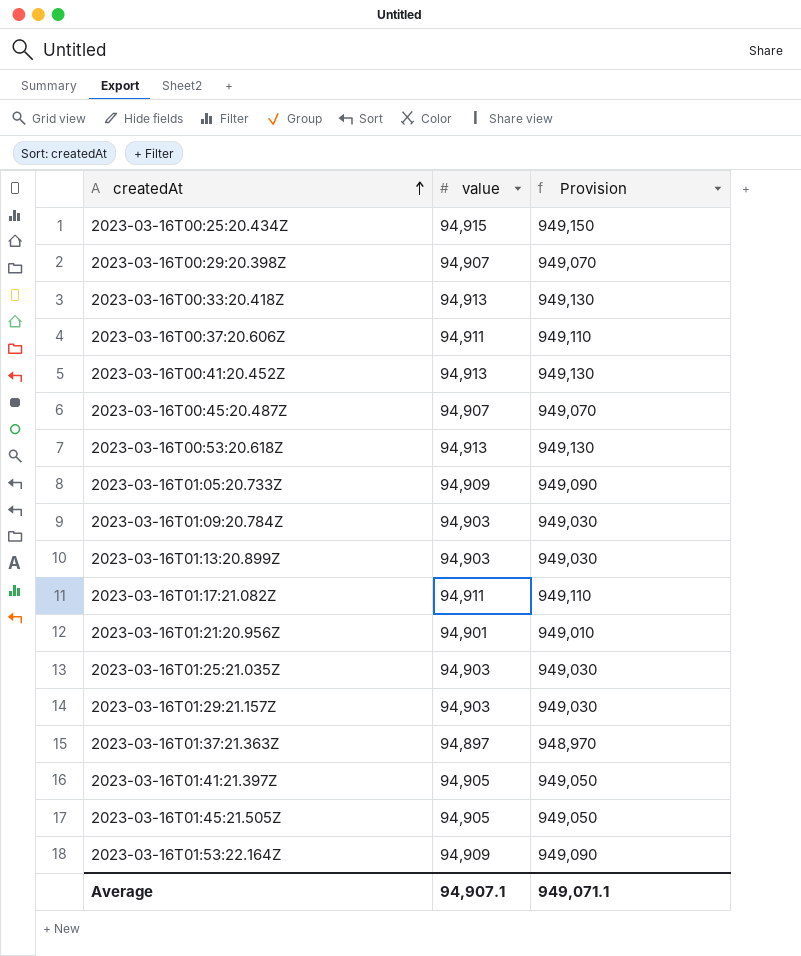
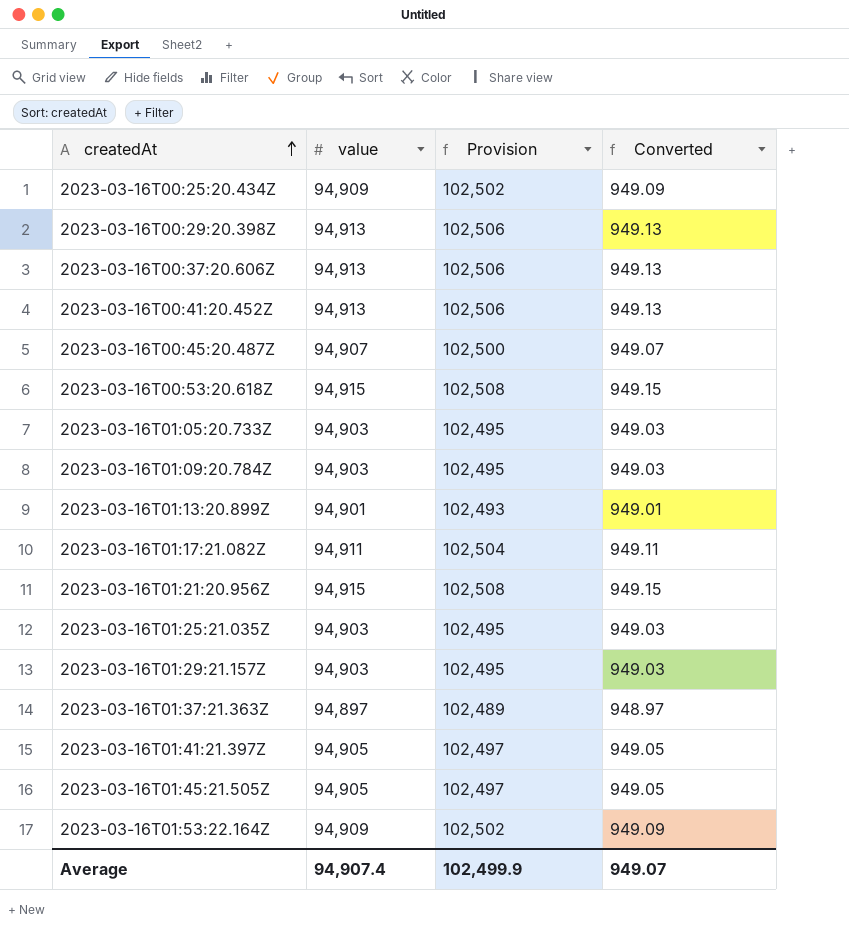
column Provision | formula: [value] * 10 -> [value] * 1.08
column Converted | formula: none -> [value] * 0.01
row 2023-03-16T00:33:20.418Z: 94,913 | 949,130 -> none
2023-03-16T00:25:20.434Z | value: 94,915 -> 94,909
2023-03-16T00:29:20.398Z | value: 94,907 -> 94,913
2023-03-16T00:37:20.606Z | value: 94,911 -> 94,913
2023-03-16T00:53:20.618Z | value: 94,913 -> 94,915
2023-03-16T01:05:20.733Z | value: 94,909 -> 94,903
2023-03-16T01:13:20.899Z | value: 94,903 -> 94,901
2023-03-16T01:21:20.956Z | value: 94,901 -> 94,915
Average | value: 94,907.1 -> 94,907.4
Average | Provision: 949,071.1 -> 102,499.9

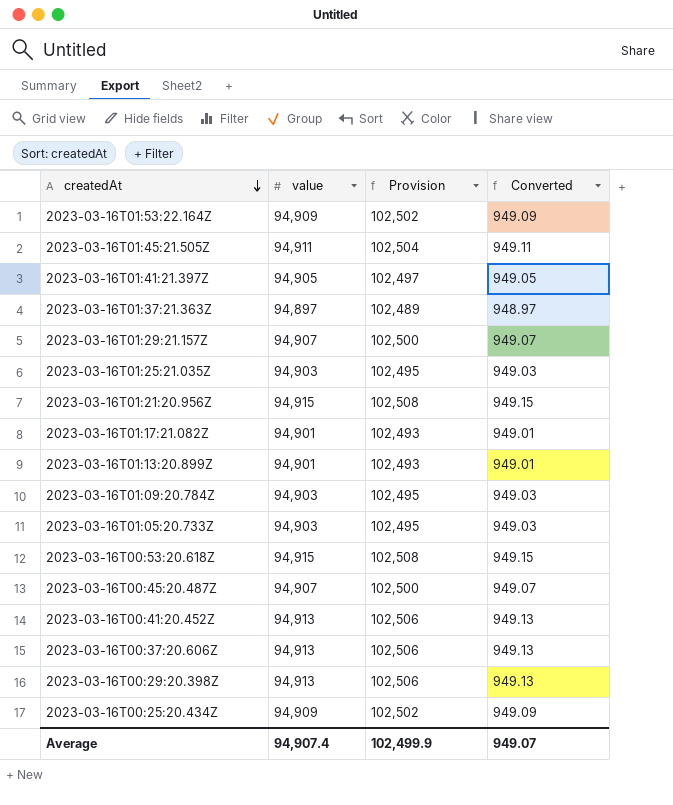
row order: createdAt ascending -> createdAt descending
2023-03-16T01:45:21.505Z | value: 94,905 -> 94,911
2023-03-16T01:45:21.505Z | Provision: 102,497 -> 102,504
2023-03-16T01:45:21.505Z | Converted: 949.05 -> 949.11
2023-03-16T01:29:21.157Z | value: 94,903 -> 94,907
2023-03-16T01:29:21.157Z | Provision: 102,495 -> 102,500
2023-03-16T01:29:21.157Z | Converted: 949.03 -> 949.07
2023-03-16T01:17:21.082Z | value: 94,911 -> 94,901
2023-03-16T01:17:21.082Z | Provision: 102,504 -> 102,493
2023-03-16T01:17:21.082Z | Converted: 949.11 -> 949.01

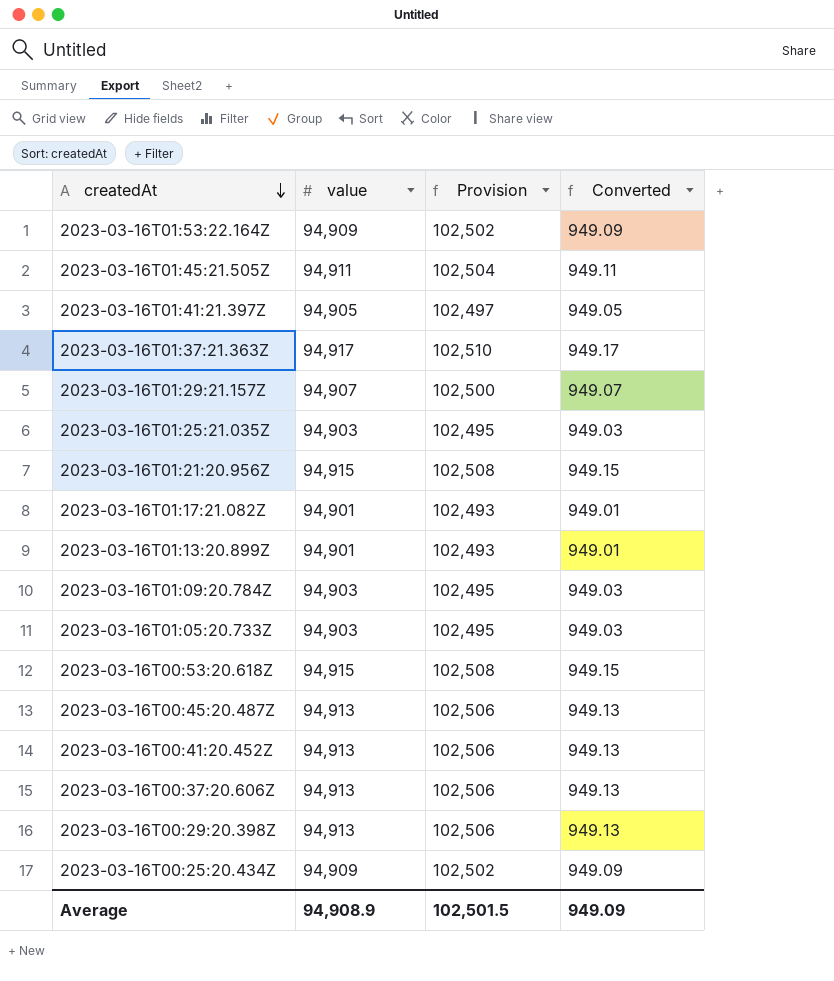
2023-03-16T01:37:21.363Z | value: 94,897 -> 94,917
2023-03-16T01:37:21.363Z | Provision: 102,489 -> 102,510
2023-03-16T01:37:21.363Z | Converted: 948.97 -> 949.17
2023-03-16T00:45:20.487Z | value: 94,907 -> 94,913
2023-03-16T00:45:20.487Z | Provision: 102,500 -> 102,506
2023-03-16T00:45:20.487Z | Converted: 949.07 -> 949.13
Average | value: 94,907.4 -> 94,908.9
Average | Provision: 102,499.9 -> 102,501.5
Average | Converted: 949.07 -> 949.09

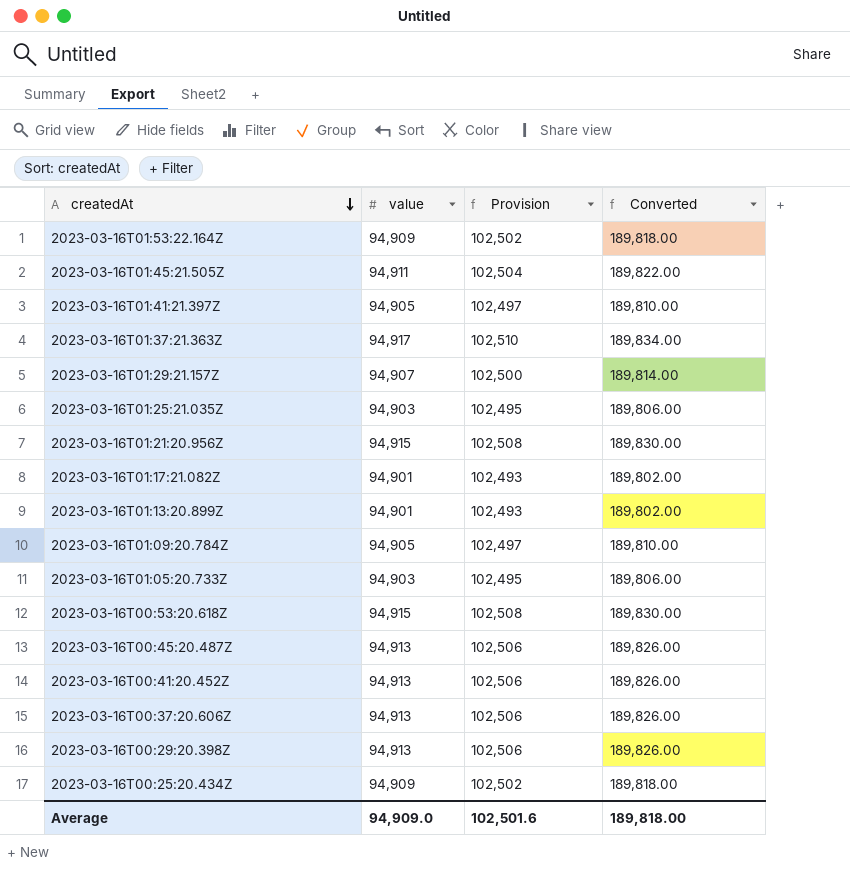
column Converted | formula: [value] * 0.01 -> [value] * 2
2023-03-16T01:09:20.784Z | value: 94,903 -> 94,905
2023-03-16T01:09:20.784Z | Provision: 102,495 -> 102,497
Average | value: 94,908.9 -> 94,909.0
Average | Provision: 102,501.5 -> 102,501.6
Average | Converted: 949.09 -> 189,818.00

